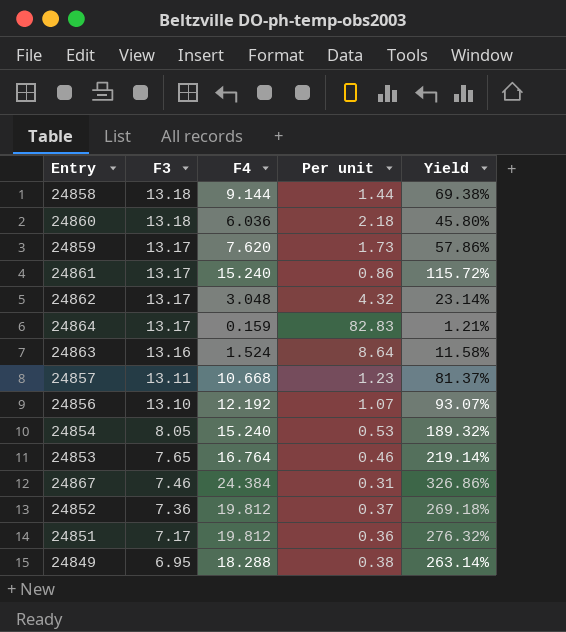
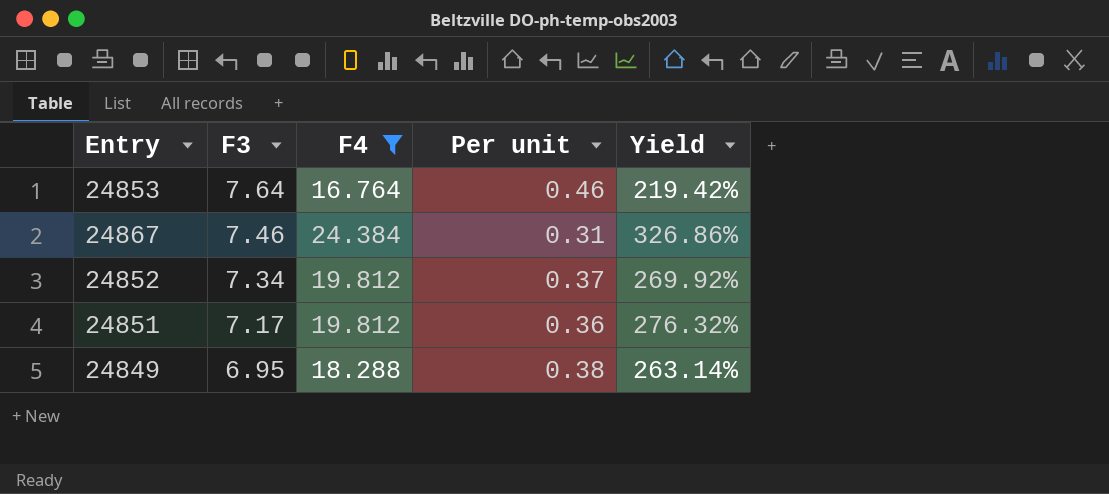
filter: none -> F4 >= 16.764
24853 | F3: 7.65 -> 7.64
24853 | Yield: 219.14% -> 219.42%
24852 | F3: 7.36 -> 7.34
24852 | Yield: 269.18% -> 269.92%

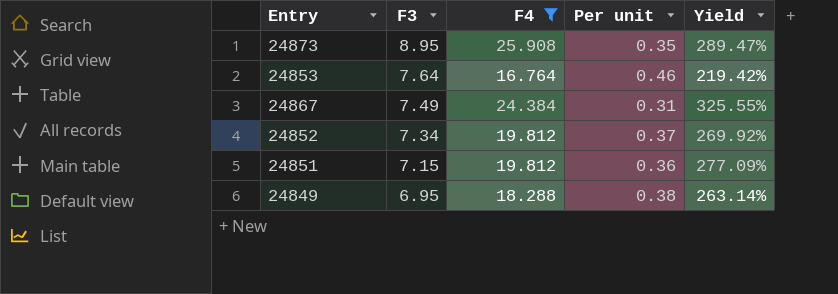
row 24873: none -> 8.95 | 25.908 | 0.35 | 289.47%
24867 | F3: 7.46 -> 7.49
24867 | Yield: 326.86% -> 325.55%
24851 | F3: 7.17 -> 7.15
24851 | Yield: 276.32% -> 277.09%

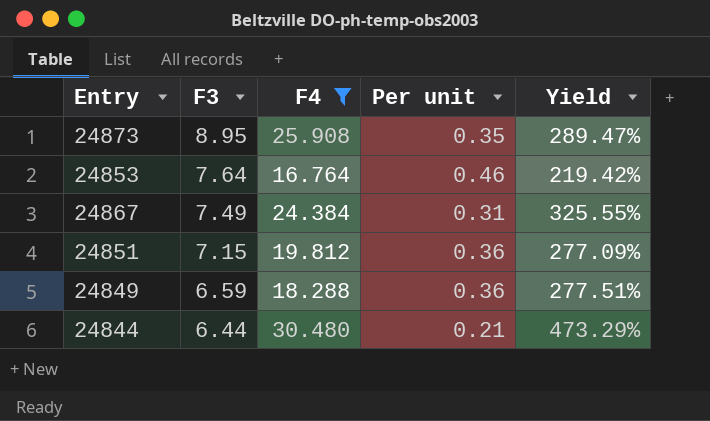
row 24852: 7.34 | 19.812 | 0.37 | 269.92% -> none
24849 | F3: 6.95 -> 6.59
24849 | Per unit: 0.38 -> 0.36
24849 | Yield: 263.14% -> 277.51%
row 24844: none -> 6.44 | 30.480 | 0.21 | 473.29%

